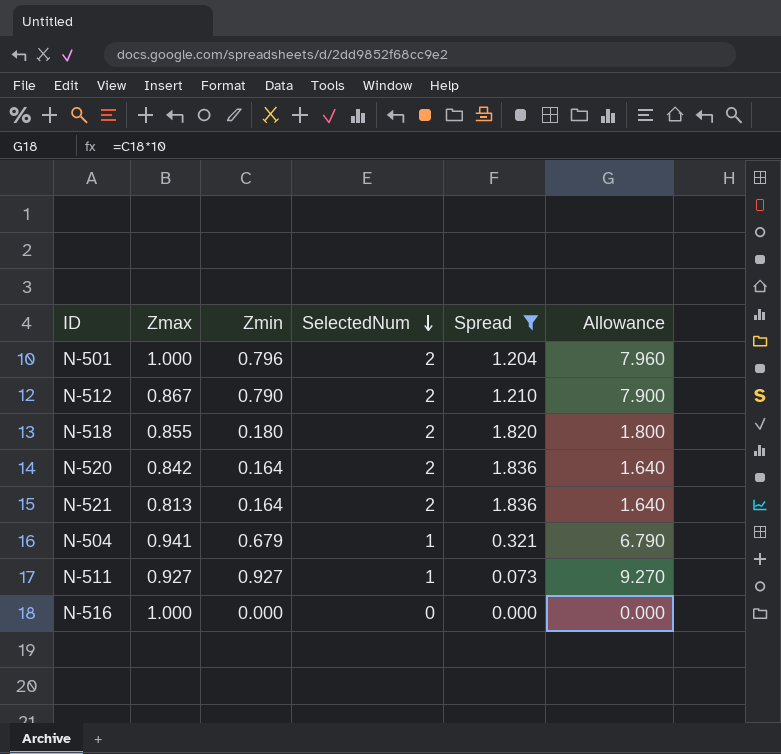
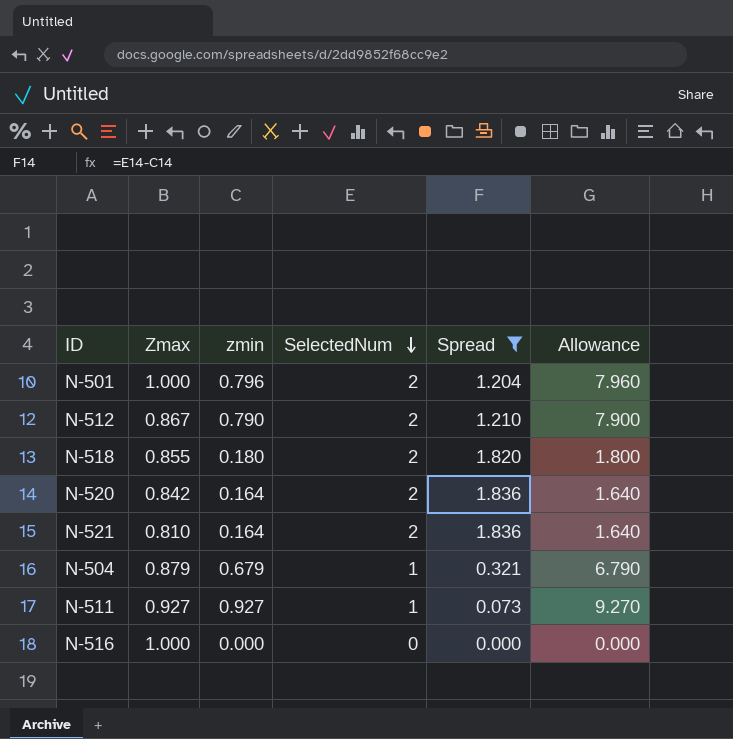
column name: Zmin -> zmin
N-521 | Zmax: 0.813 -> 0.810
N-504 | Zmax: 0.941 -> 0.879

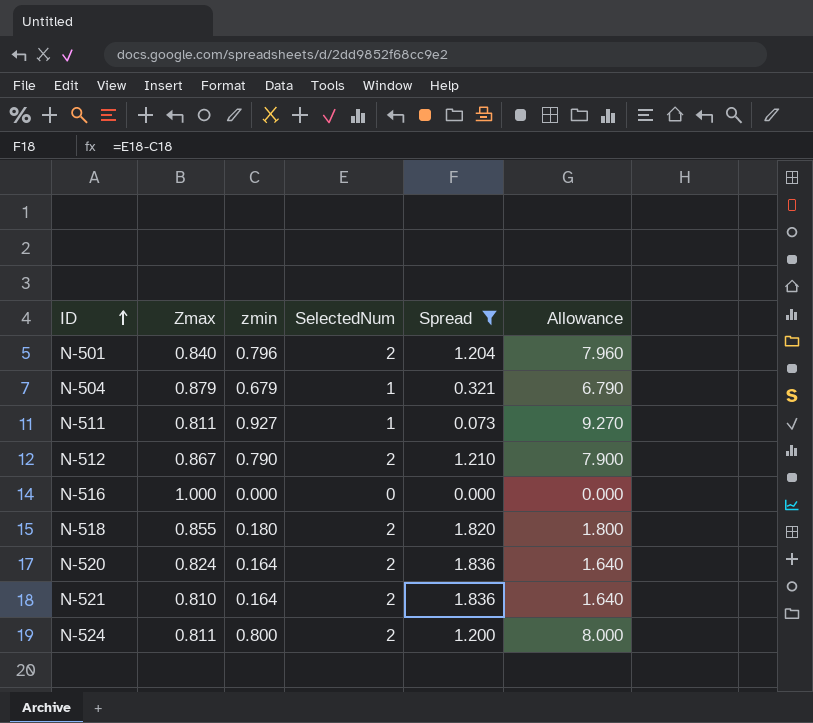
row order: SelectedNum descending -> ID ascending
N-501 | Zmax: 1.000 -> 0.840
N-511 | Zmax: 0.927 -> 0.811
N-520 | Zmax: 0.842 -> 0.824
row N-524: none -> 0.811 | 0.800 | 2 | 1.200 | 8.000

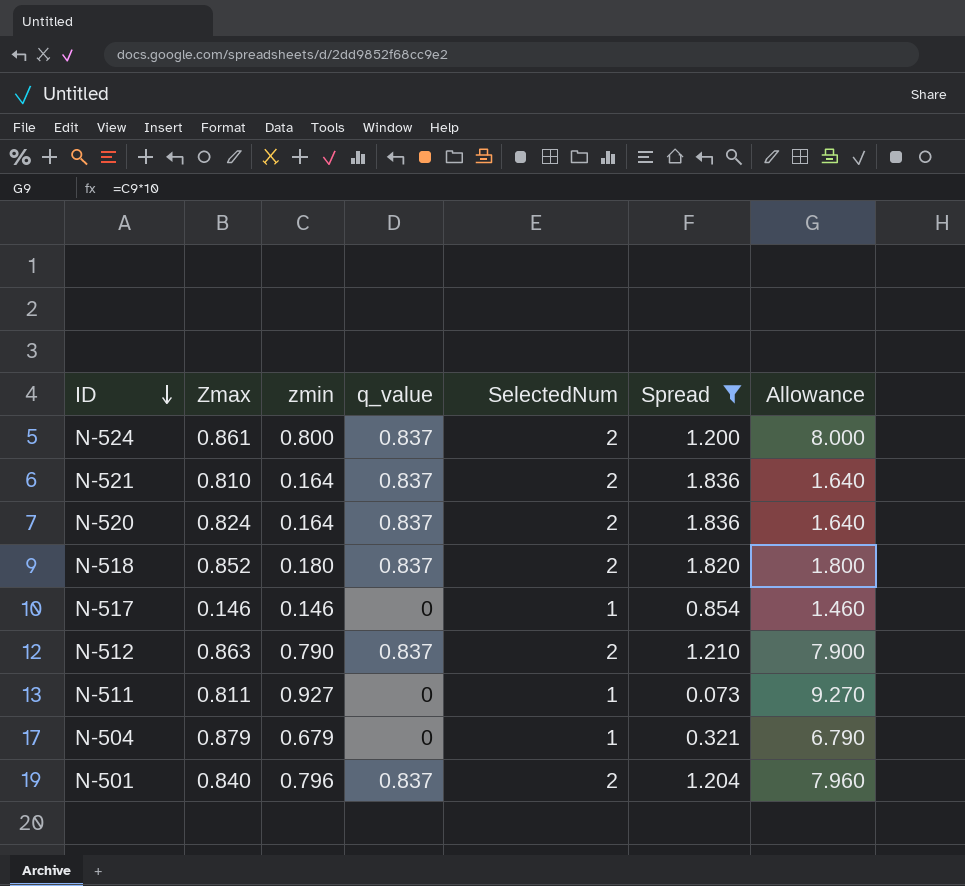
row order: ID ascending -> ID descending
column q_value | position: none -> 4
row N-516: 1.000 | 0.000 | 0 | 0.000 | 0.000 -> none
N-524 | Zmax: 0.811 -> 0.861
N-518 | Zmax: 0.855 -> 0.852
row N-517: none -> 0.146 | 0.146 | 0 | 1 | 0.854 | 1.460
N-512 | Zmax: 0.867 -> 0.863

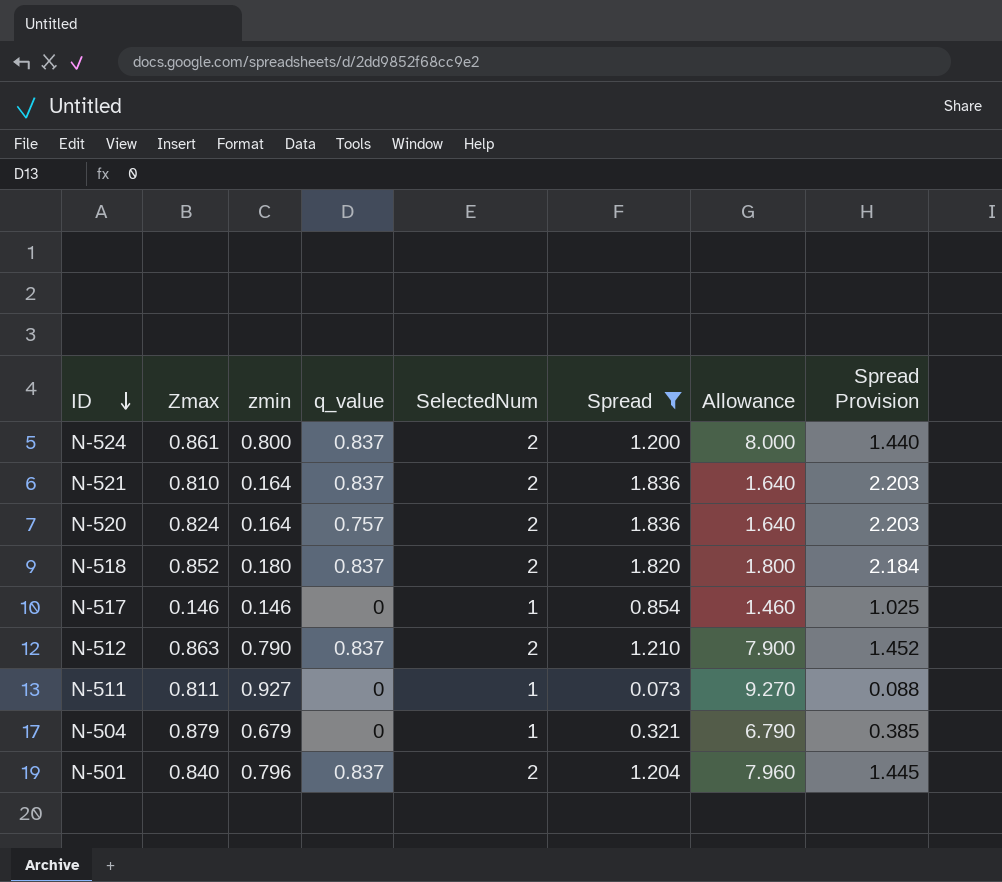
column Spread Provision | formula: none -> [Spread] * 1.2
N-520 | q_value: 0.837 -> 0.757

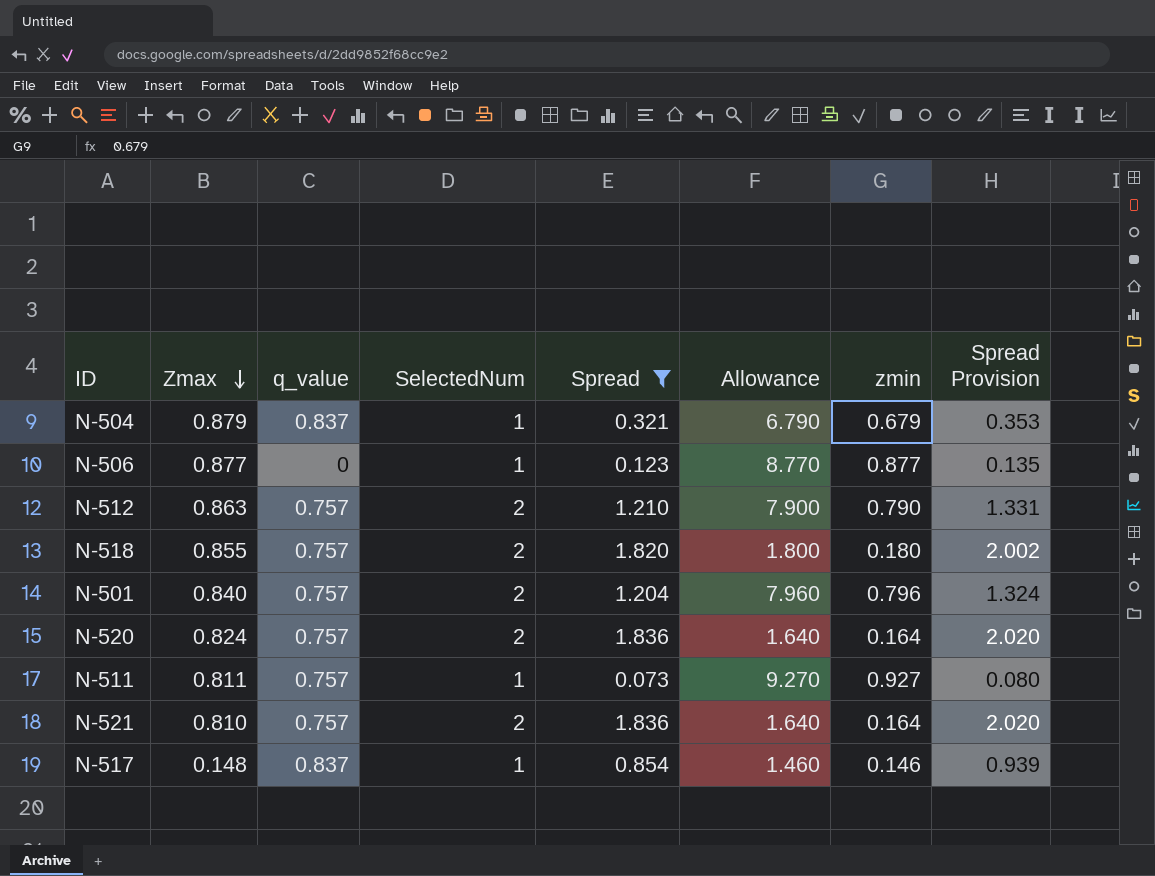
row order: ID descending -> Zmax descending
column zmin | position: 3 -> 7
column Spread Provision | formula: [Spread] * 1.2 -> [Spread] * 1.1
row N-524: 0.861 | 0.800 | 0.837 | 2 | 1.200 | 8.000 | 1.440 -> none
N-504 | q_value: 0 -> 0.837
row N-506: none -> 0.877 | 0 | 1 | 0.123 | 8.770 | 0.877 | 0.135
N-512 | q_value: 0.837 -> 0.757
N-518 | Zmax: 0.852 -> 0.855
N-518 | q_value: 0.837 -> 0.757
N-501 | q_value: 0.837 -> 0.757
N-511 | q_value: 0 -> 0.757
N-521 | q_value: 0.837 -> 0.757
N-517 | Zmax: 0.146 -> 0.148
N-517 | q_value: 0 -> 0.837

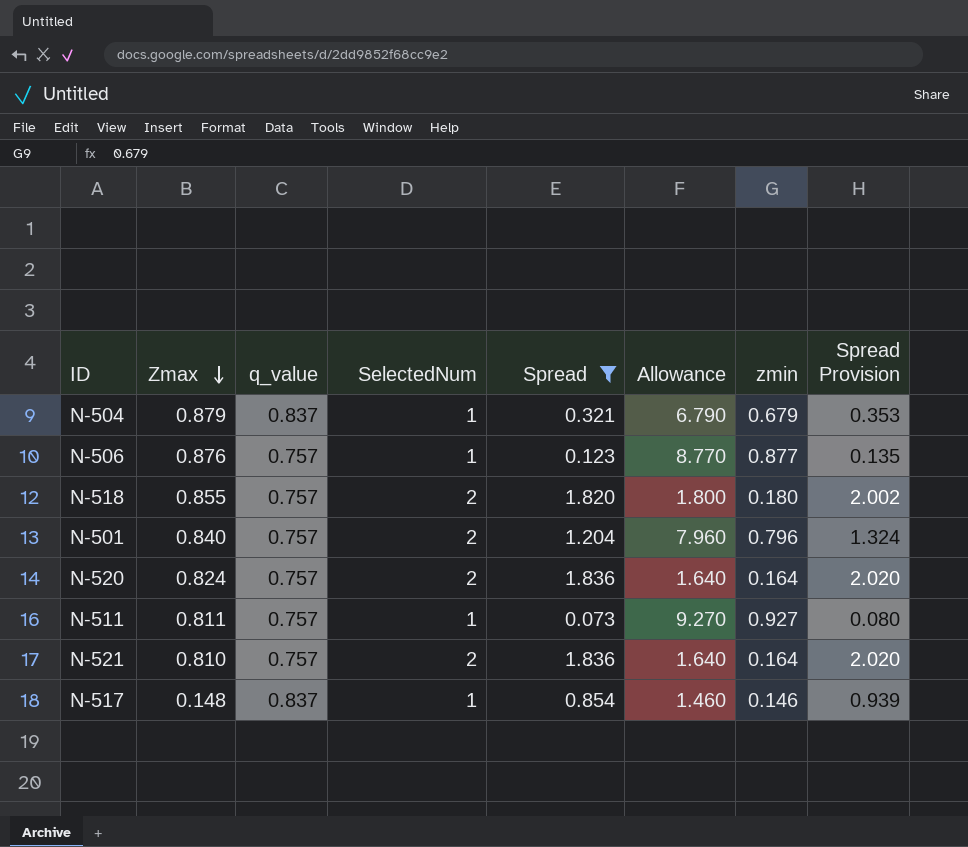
row N-512: 0.863 | 0.757 | 2 | 1.210 | 7.900 | 0.790 | 1.331 -> none
N-506 | Zmax: 0.877 -> 0.876
N-506 | q_value: 0 -> 0.757

